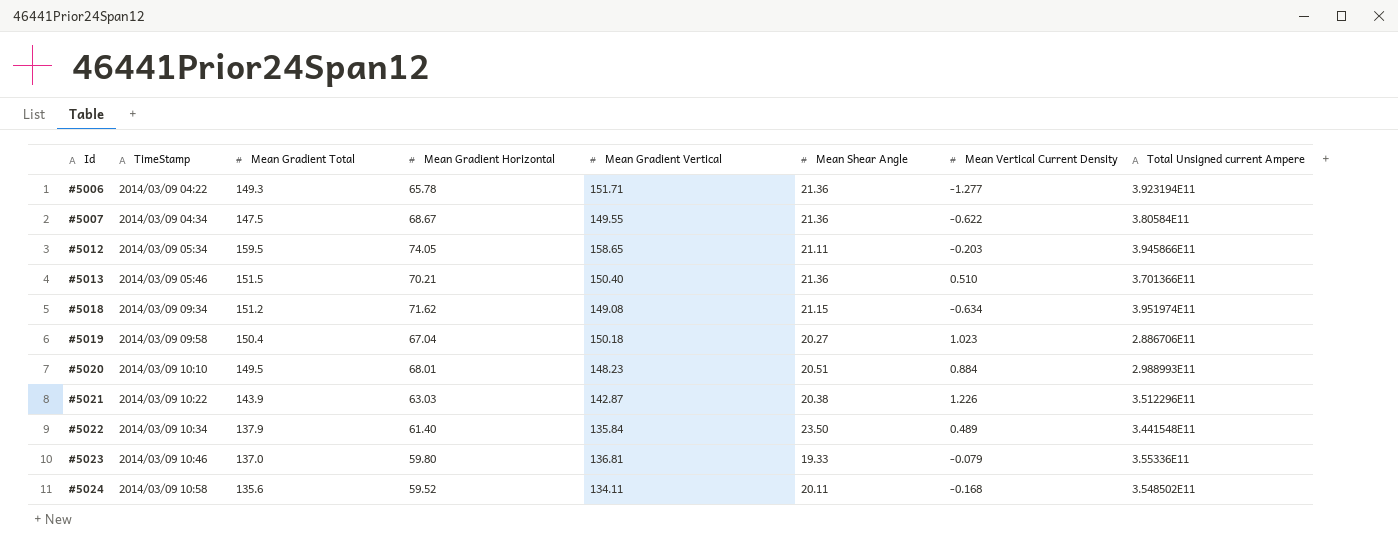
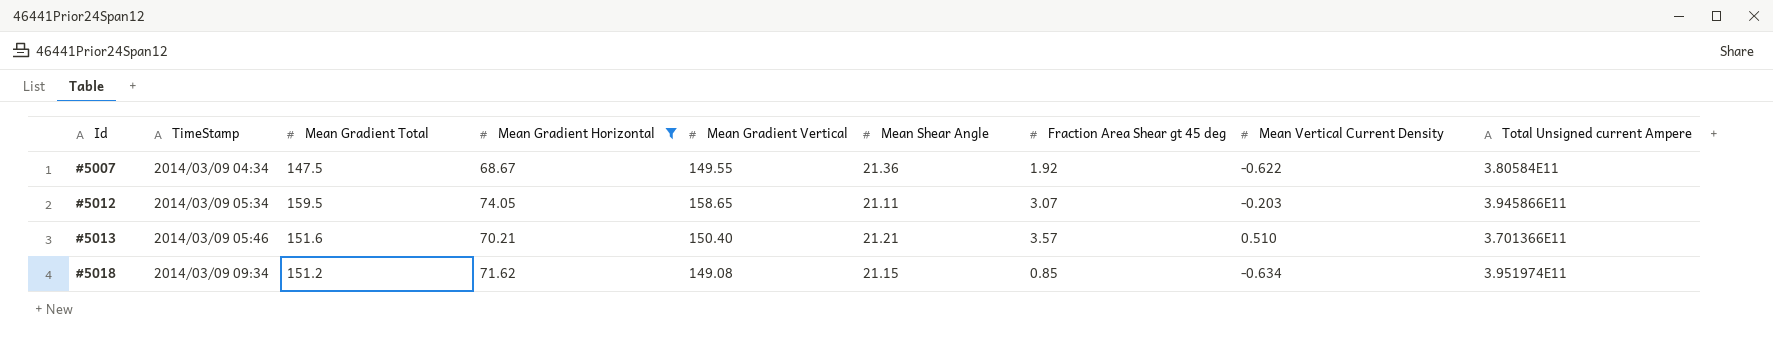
filter: none -> Mean Gradient Horizontal >= 68.67
column Fraction Area Shear gt 45 deg | position: none -> 7
#5013 | Mean Gradient Total: 151.5 -> 151.6
#5013 | Mean Shear Angle: 21.36 -> 21.21

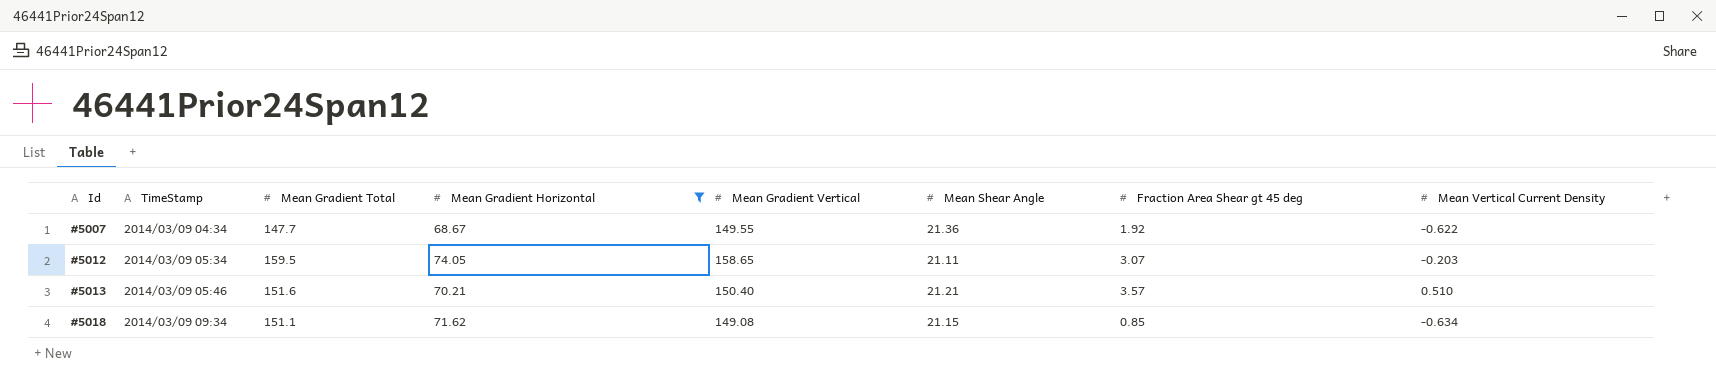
column Total Unsigned current Ampere | position: 9 -> none
#5007 | Mean Gradient Total: 147.5 -> 147.7
#5018 | Mean Gradient Total: 151.2 -> 151.1

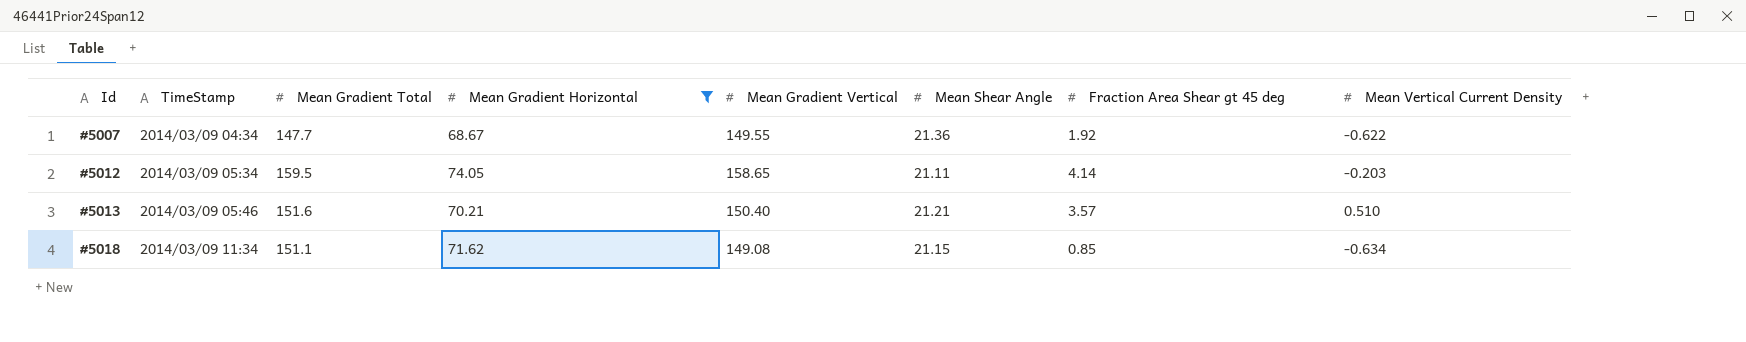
#5012 | Fraction Area Shear gt 45 deg: 3.07 -> 4.14
#5018 | TimeStamp: 2014/03/09 09:34 -> 2014/03/09 11:34

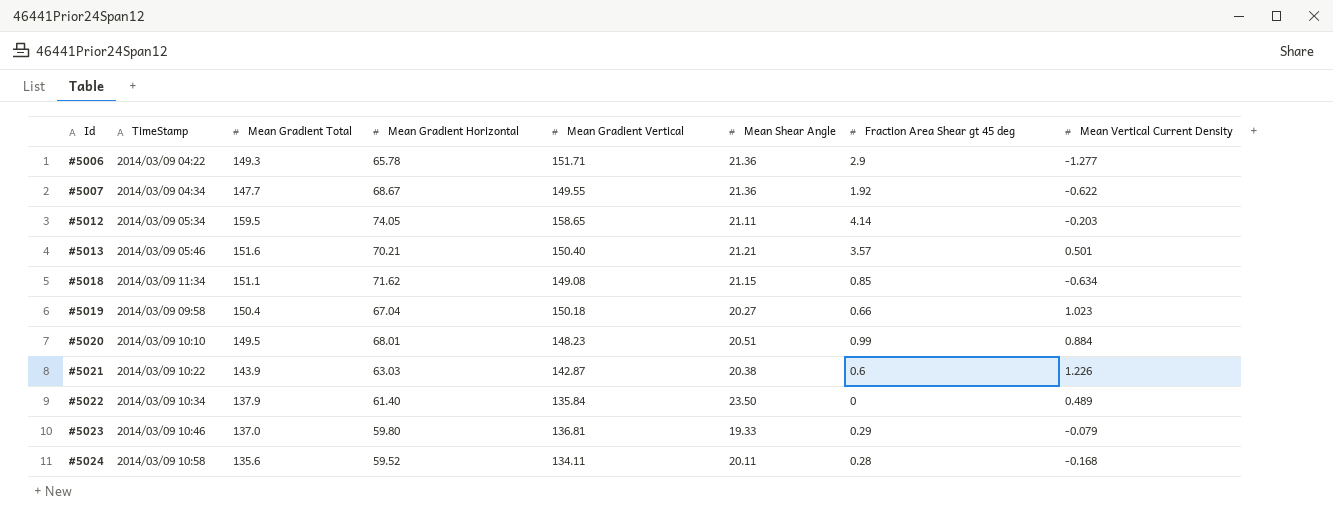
filter: Mean Gradient Horizontal >= 68.67 -> none
#5013 | Mean Vertical Current Density: 0.510 -> 0.501

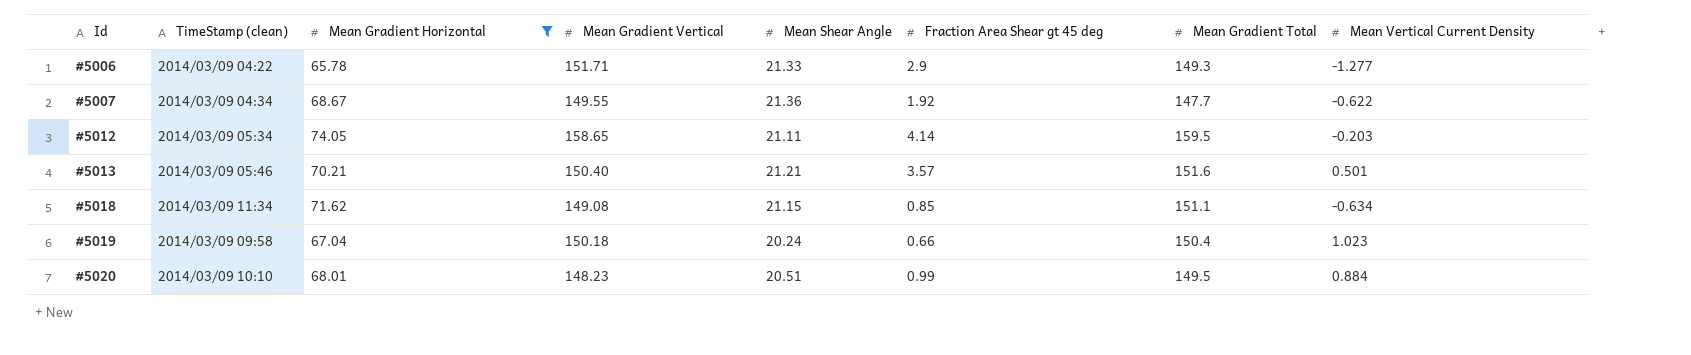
filter: none -> Mean Gradient Horizontal >= 65.78
column name: TimeStamp -> TimeStamp (clean)
column Mean Gradient Total | position: 3 -> 7
#5006 | Mean Shear Angle: 21.36 -> 21.33
#5019 | Mean Shear Angle: 20.27 -> 20.24

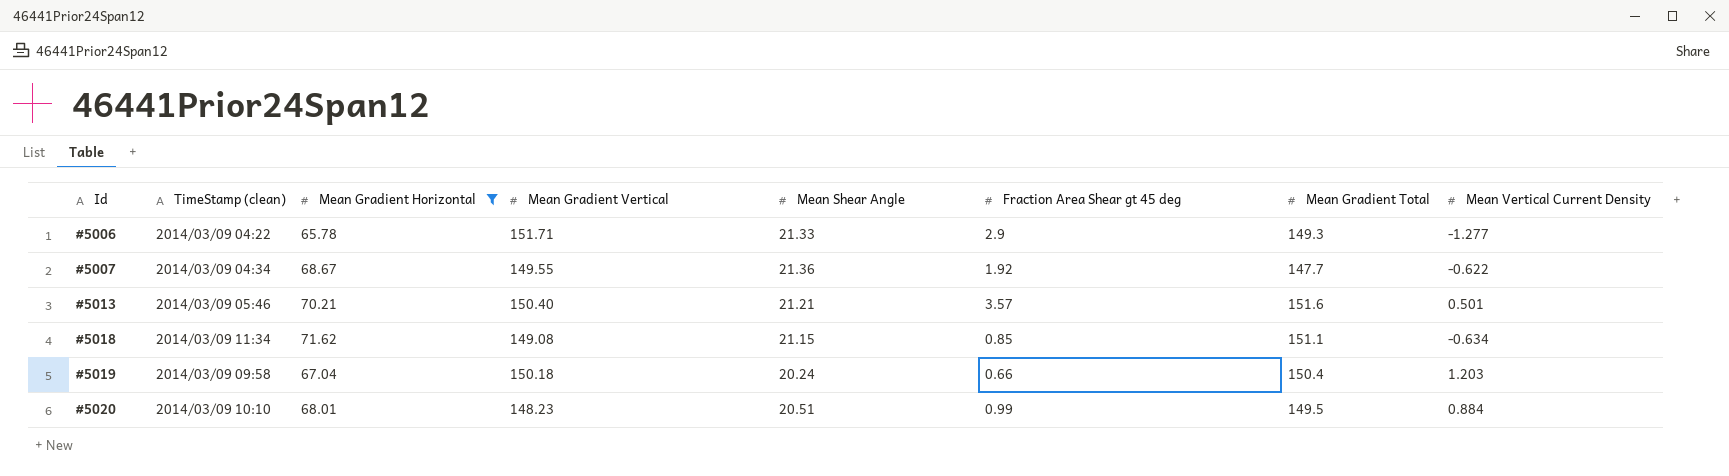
row #5012: 2014/03/09 05:34 | 74.05 | 158.65 | 21.11 | 4.14 | 159.5 | -0.203 -> none
#5019 | Mean Vertical Current Density: 1.023 -> 1.203

